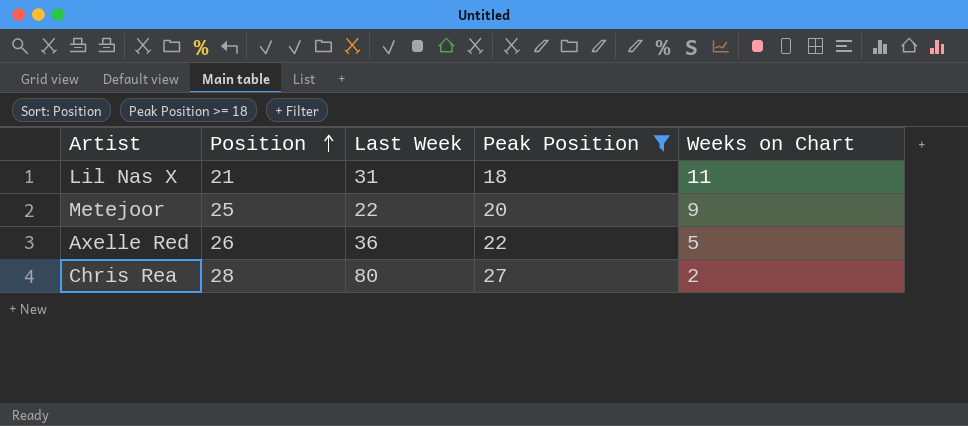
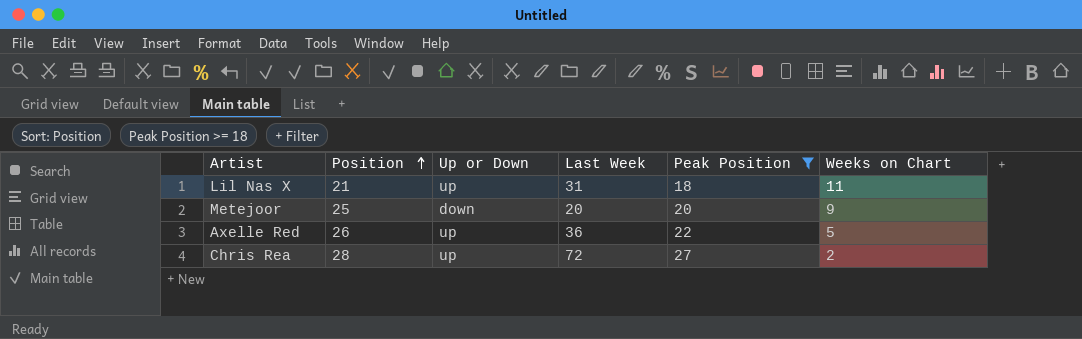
column Up or Down | position: none -> 3
Metejoor | Last Week: 22 -> 20
Chris Rea | Last Week: 80 -> 72

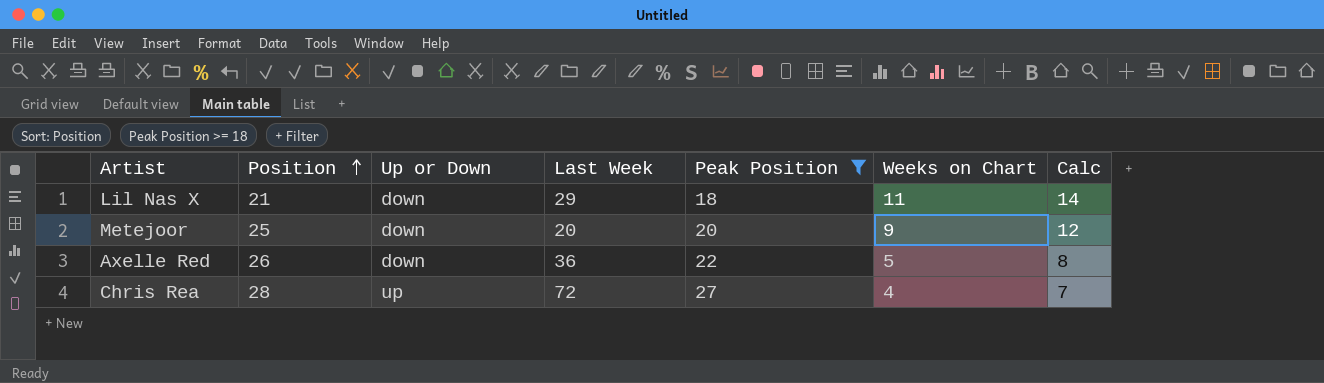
column Calc | formula: none -> [Weeks on Chart] + 3
Lil Nas X | Up or Down: up -> down
Lil Nas X | Last Week: 31 -> 29
Axelle Red | Up or Down: up -> down
Chris Rea | Weeks on Chart: 2 -> 4

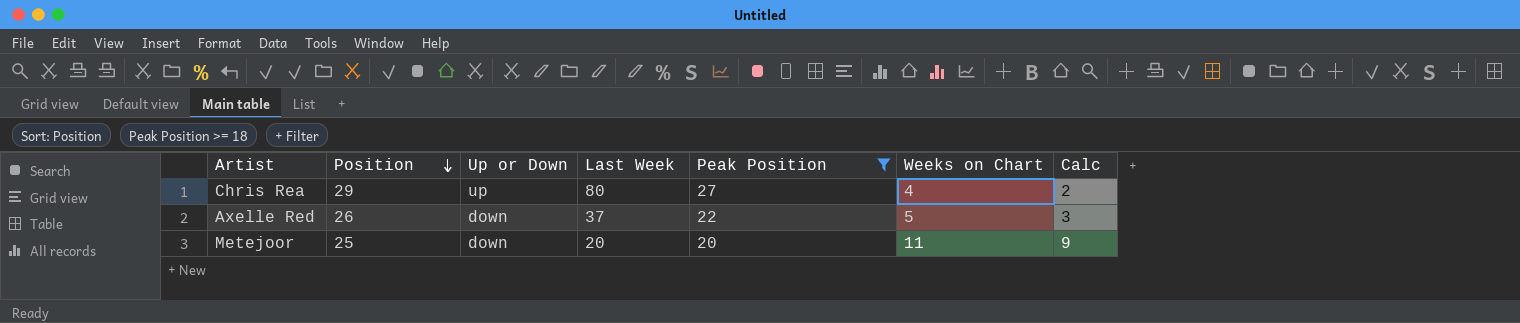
row order: Position ascending -> Position descending
column Calc | formula: [Weeks on Chart] + 3 -> [Weeks on Chart] - 2
row Lil Nas X: 21 | down | 29 | 18 | 11 | 14 -> none
Chris Rea | Position: 28 -> 29
Chris Rea | Last Week: 72 -> 80
Axelle Red | Last Week: 36 -> 37
Metejoor | Weeks on Chart: 9 -> 11

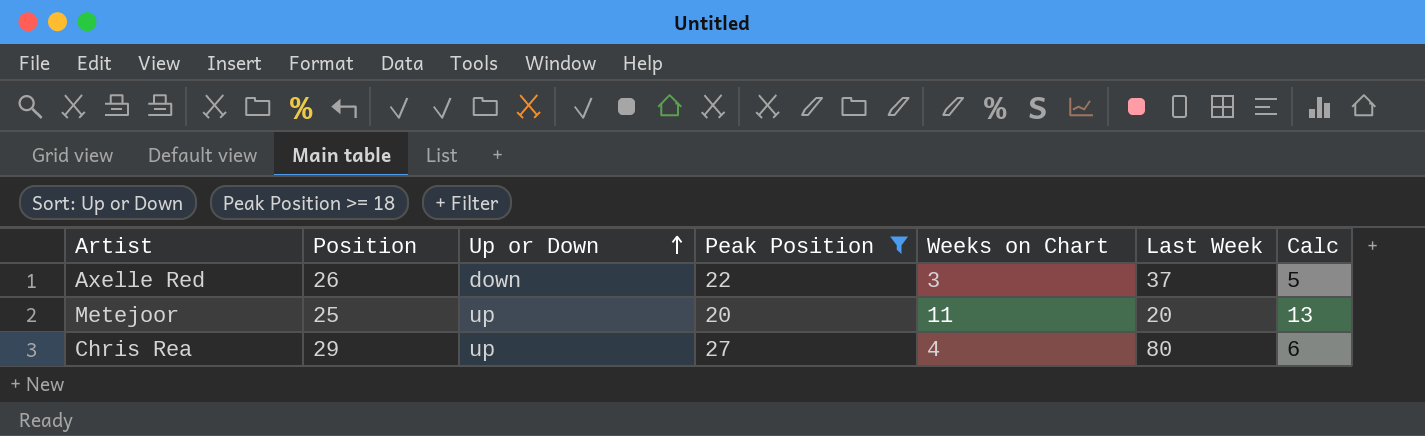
row order: Position descending -> Up or Down ascending
column Last Week | position: 4 -> 6
column Calc | formula: [Weeks on Chart] - 2 -> [Weeks on Chart] + 2
Axelle Red | Weeks on Chart: 5 -> 3
Metejoor | Up or Down: down -> up

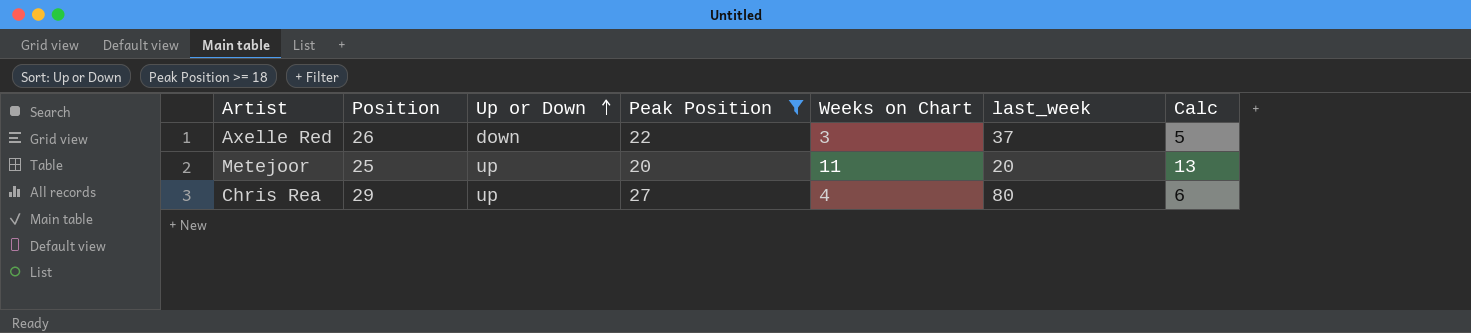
column name: Last Week -> last_week

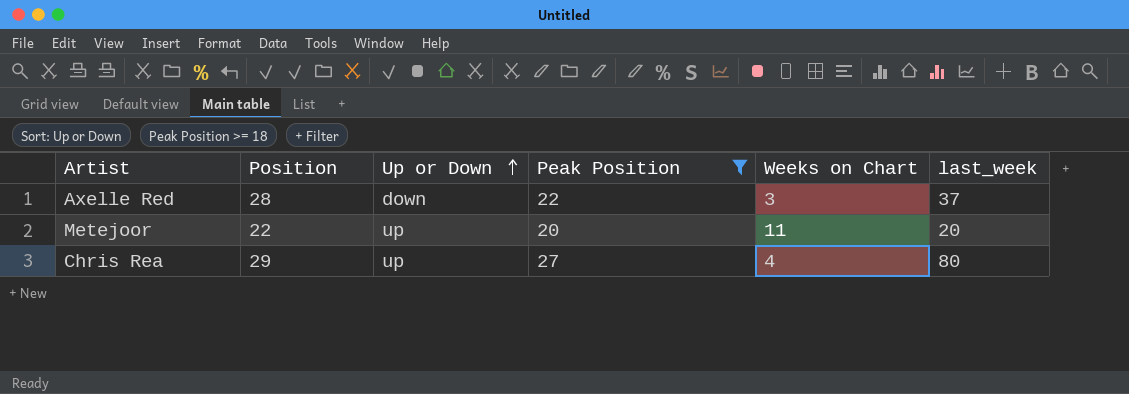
column Calc | formula: [Weeks on Chart] + 2 -> none
Axelle Red | Position: 26 -> 28
Metejoor | Position: 25 -> 22

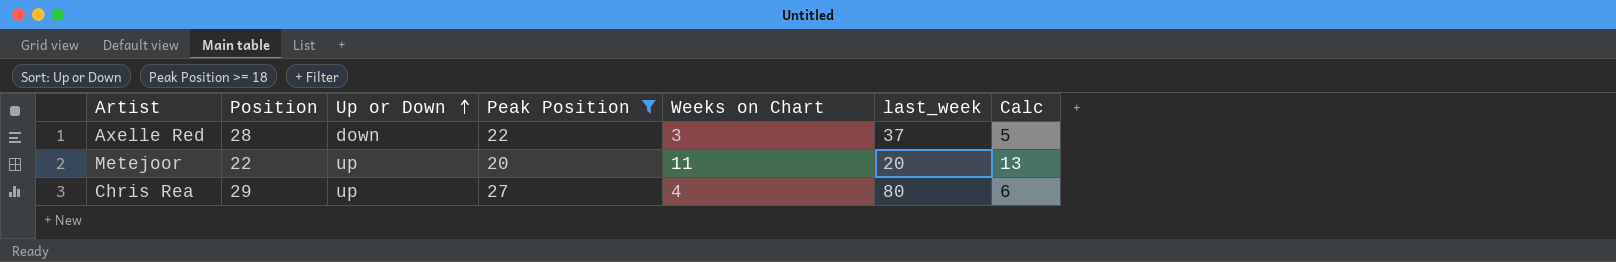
column Calc | formula: none -> [Weeks on Chart] + 2

